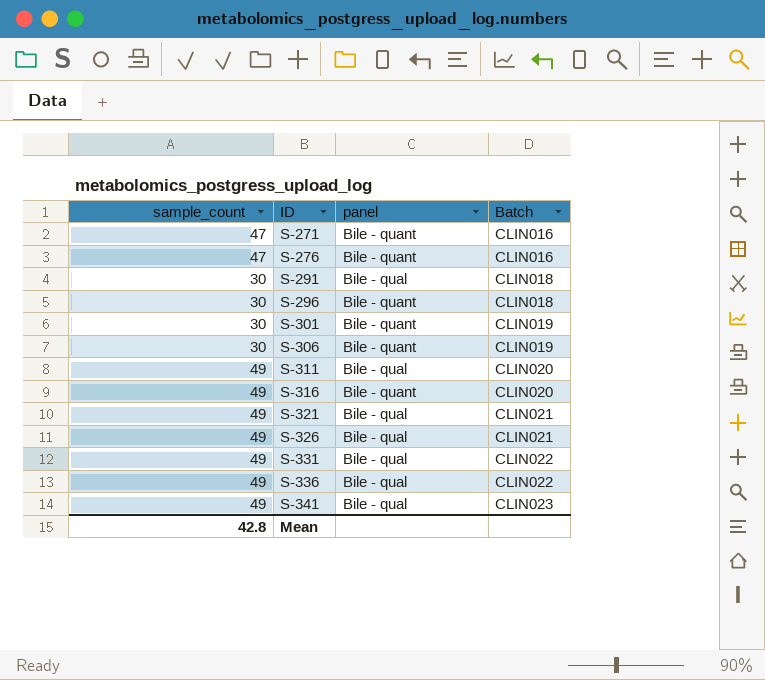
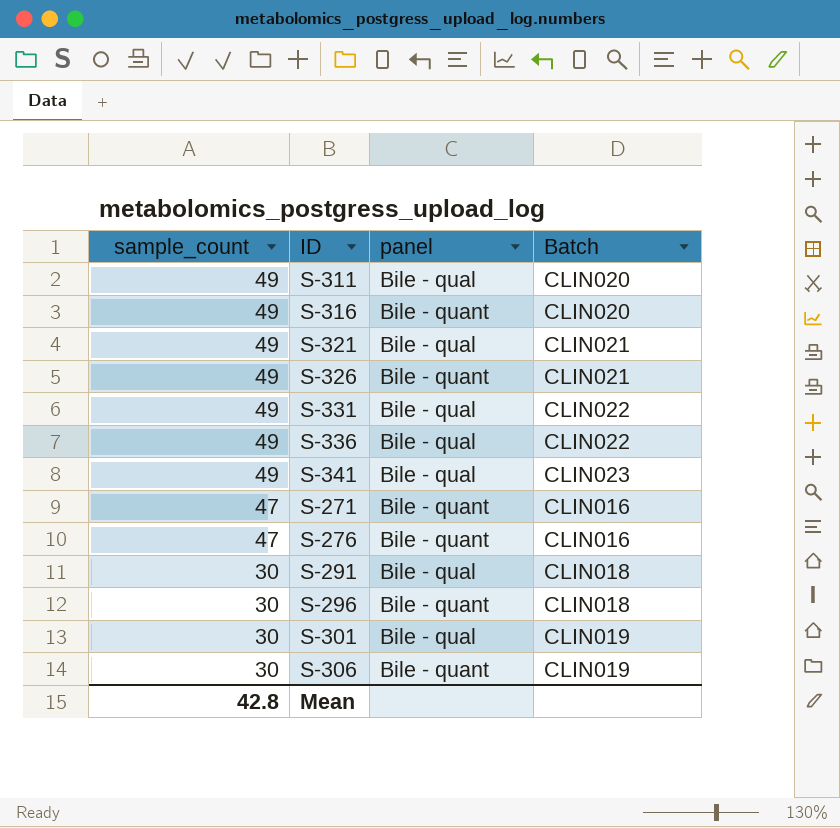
row order: ID ascending -> sample_count descending
S-326 | panel: Bile - qual -> Bile - quant
S-301 | panel: Bile - quant -> Bile - qual

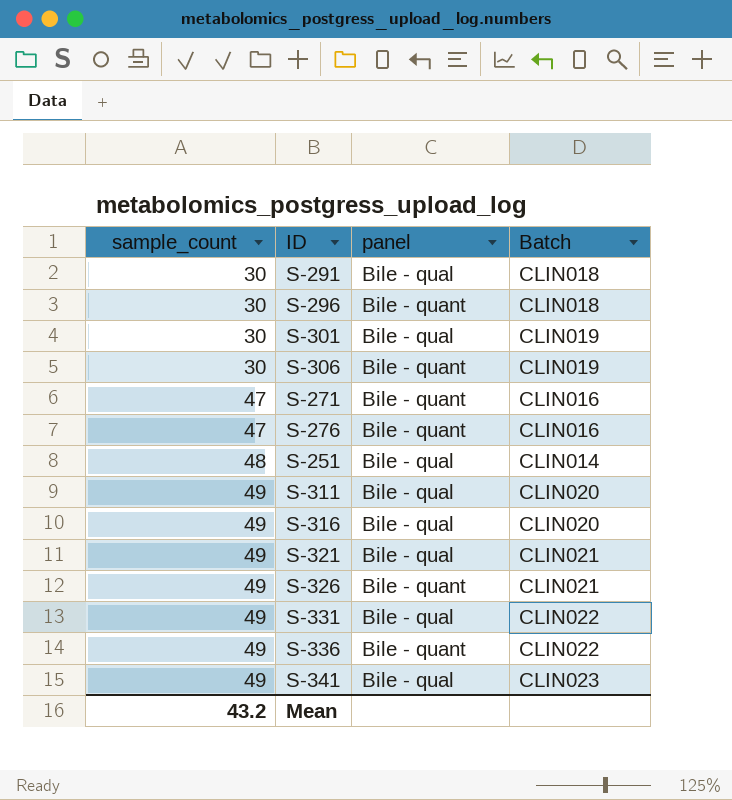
row order: sample_count descending -> sample_count ascending
row S-251: none -> 48 | Bile - qual | CLIN014
S-316 | panel: Bile - quant -> Bile - qual
S-336 | panel: Bile - qual -> Bile - quant
Mean | sample_count: 42.8 -> 43.2

